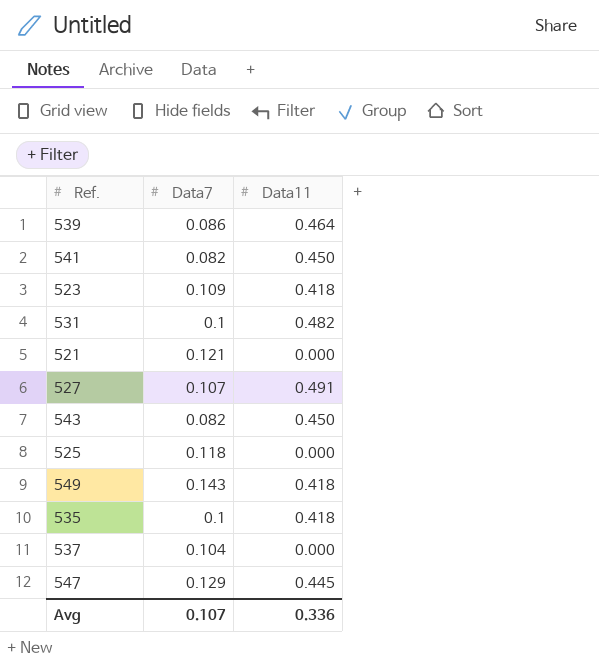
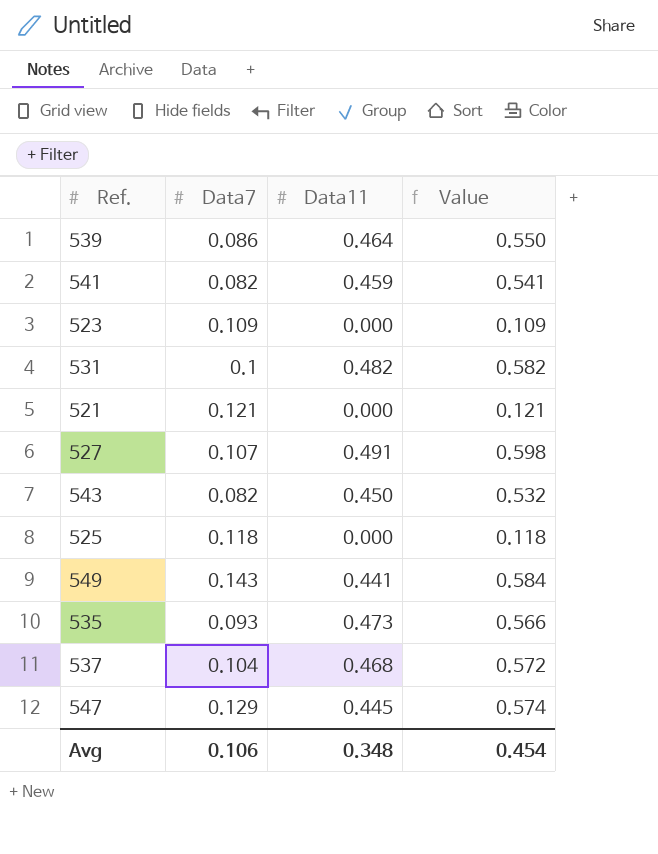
column Value | formula: none -> [Data7] + [Data11]
541 | Data11: 0.450 -> 0.459
523 | Data11: 0.418 -> 0.000
549 | Data11: 0.418 -> 0.441
535 | Data7: 0.1 -> 0.093
535 | Data11: 0.418 -> 0.473
537 | Data11: 0.000 -> 0.468
Avg | Data7: 0.107 -> 0.106
Avg | Data11: 0.336 -> 0.348

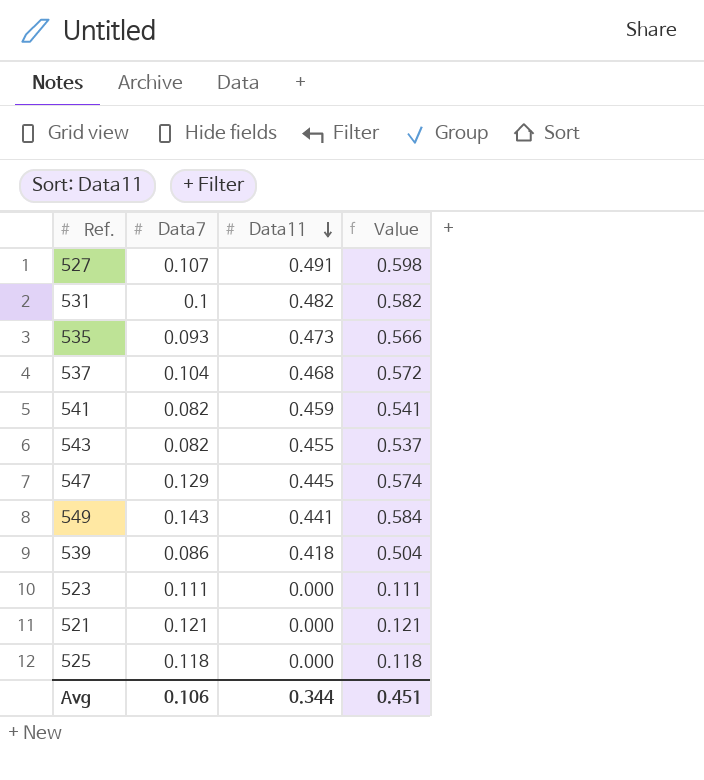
row order: none -> Data11 descending
543 | Data11: 0.450 -> 0.455
543 | Value: 0.532 -> 0.537
539 | Data11: 0.464 -> 0.418
539 | Value: 0.550 -> 0.504
523 | Data7: 0.109 -> 0.111
523 | Value: 0.109 -> 0.111
Avg | Data11: 0.348 -> 0.344
Avg | Value: 0.454 -> 0.451

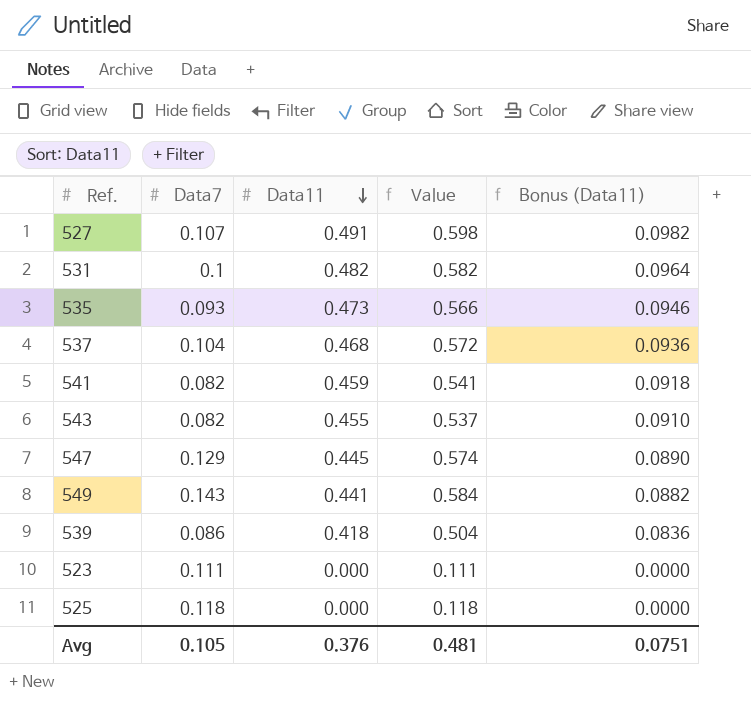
column Bonus (Data11) | formula: none -> [Data11] * 0.2
row 521: 0.121 | 0.000 | 0.121 -> none
Avg | Data7: 0.106 -> 0.105
Avg | Data11: 0.344 -> 0.376
Avg | Value: 0.451 -> 0.481

